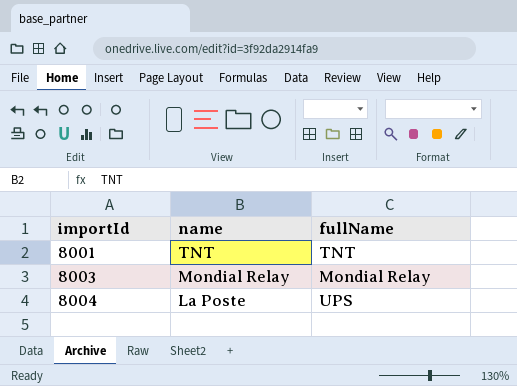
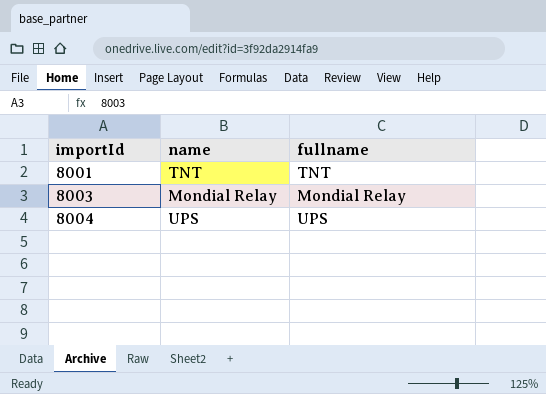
column name: fullName -> fullname
8004 | name: La Poste -> UPS

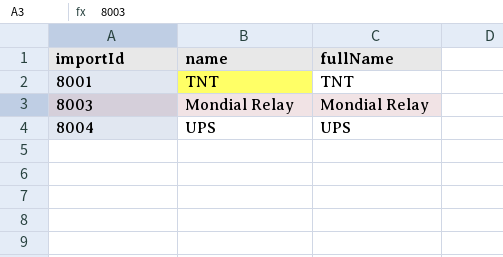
column name: fullname -> fullName

